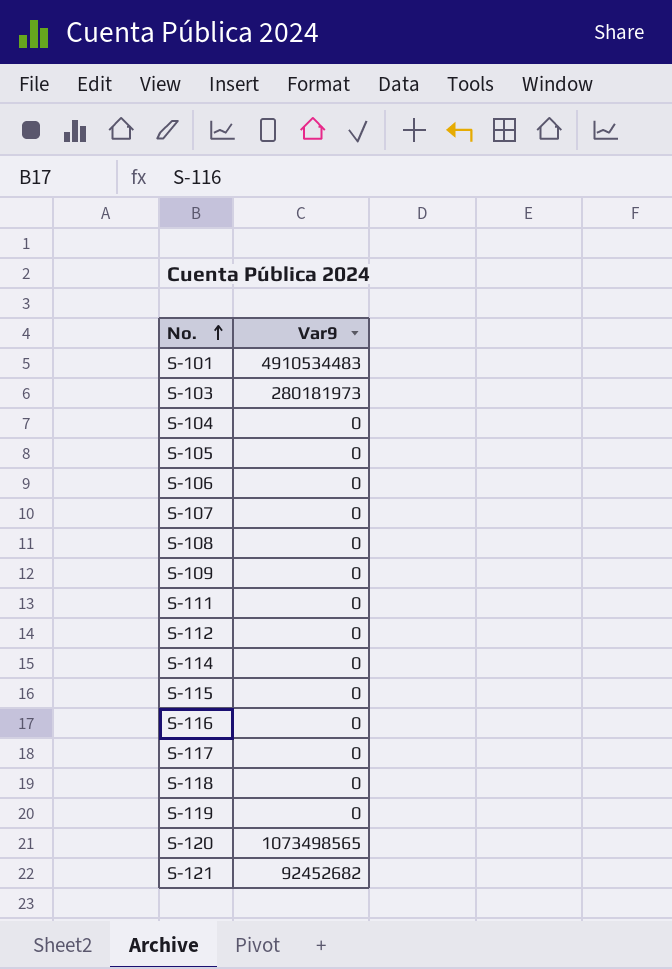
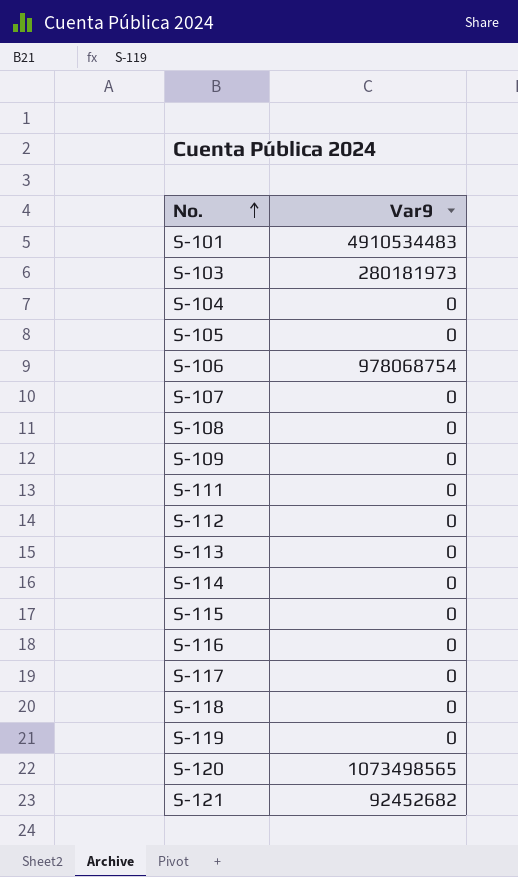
S-106 | Var9: 0 -> 978068754
row S-113: none -> 0

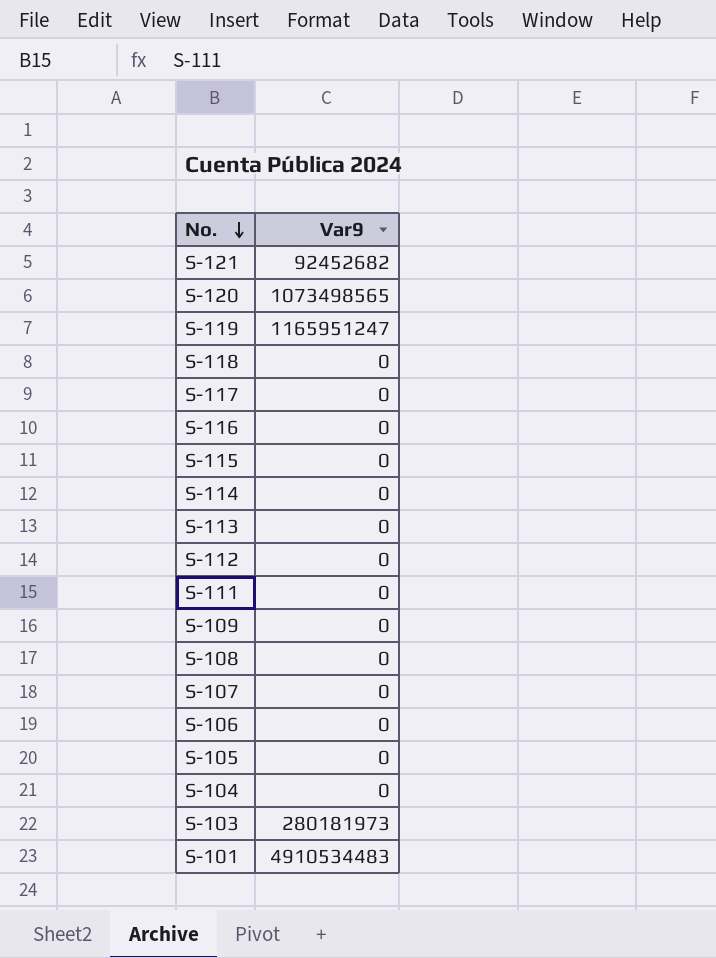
row order: No. ascending -> No. descending
S-119 | Var9: 0 -> 1165951247
S-106 | Var9: 978068754 -> 0

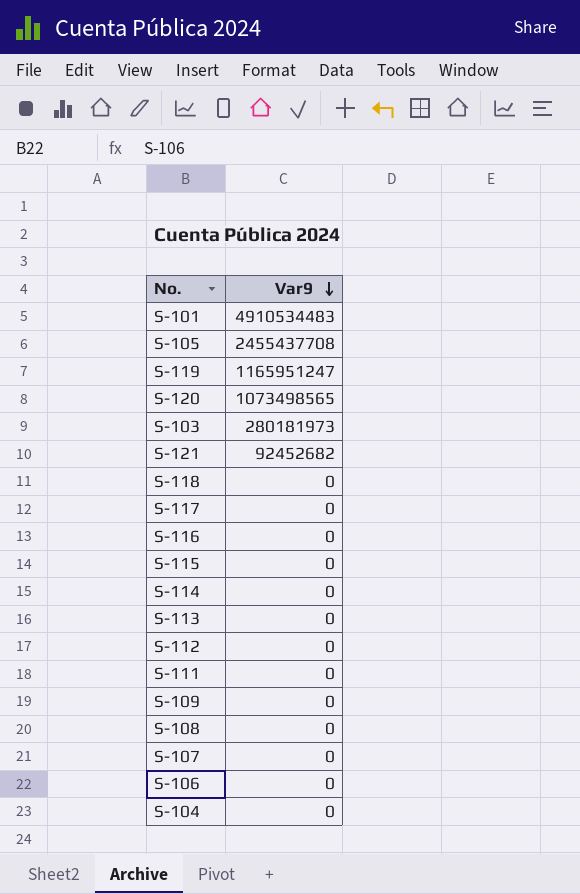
row order: No. descending -> Var9 descending
S-105 | Var9: 0 -> 2455437708

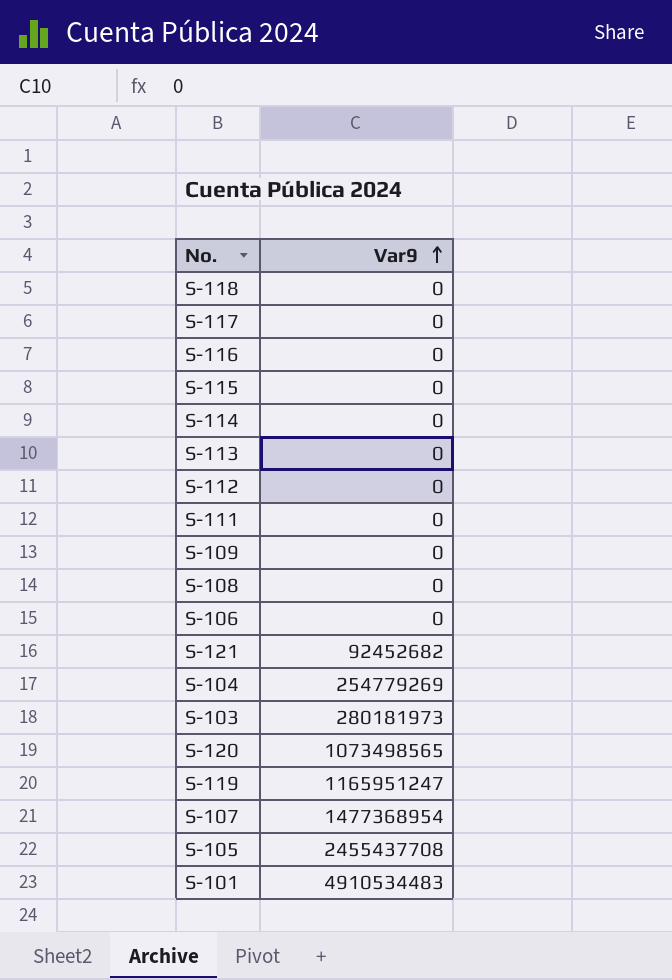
row order: Var9 descending -> Var9 ascending
S-104 | Var9: 0 -> 254779269
S-107 | Var9: 0 -> 1477368954

